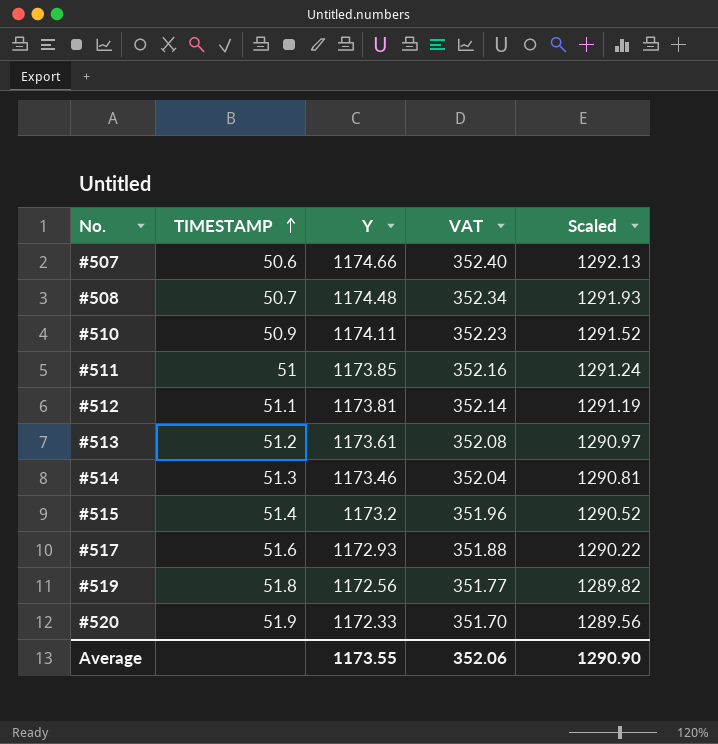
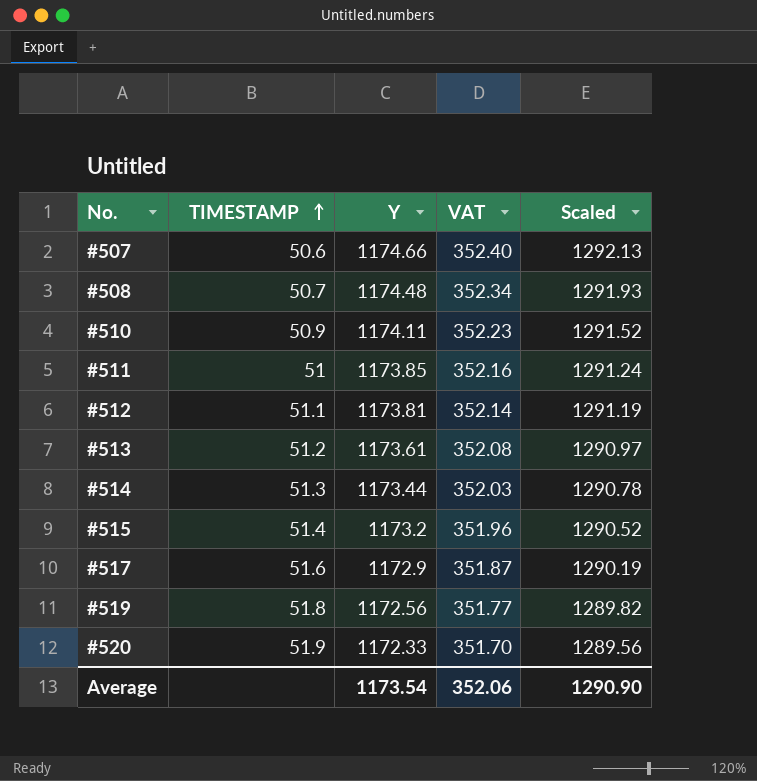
#514 | Y: 1173.46 -> 1173.44
#514 | VAT: 352.04 -> 352.03
#514 | Scaled: 1290.81 -> 1290.78
#517 | Y: 1172.93 -> 1172.9
#517 | VAT: 351.88 -> 351.87
#517 | Scaled: 1290.22 -> 1290.19
Average | Y: 1173.55 -> 1173.54

